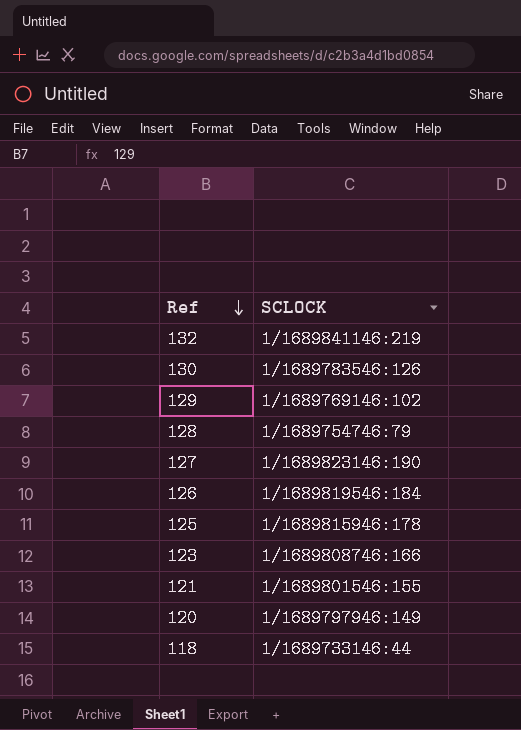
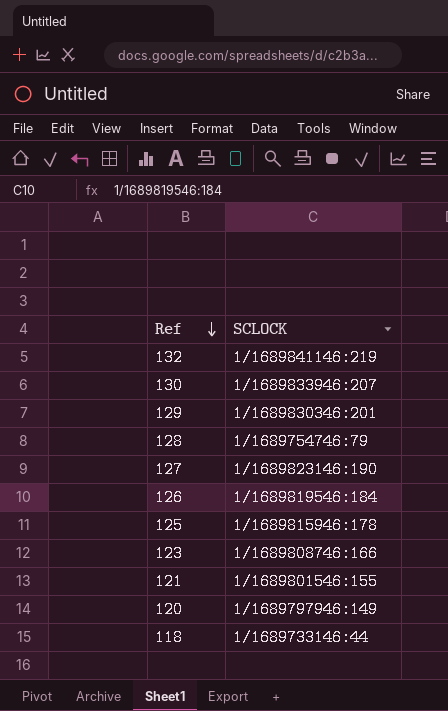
130 | SCLOCK: 1/1689783546:126 -> 1/1689833946:207
129 | SCLOCK: 1/1689769146:102 -> 1/1689830346:201

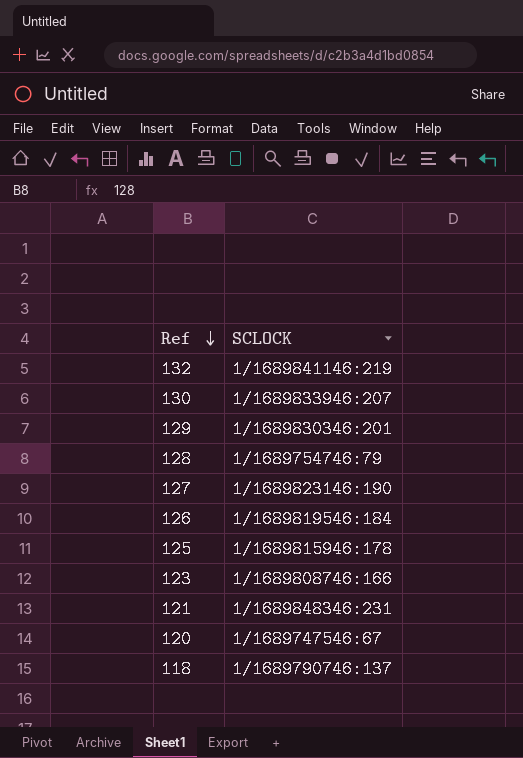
121 | SCLOCK: 1/1689801546:155 -> 1/1689848346:231
120 | SCLOCK: 1/1689797946:149 -> 1/1689747546:67
118 | SCLOCK: 1/1689733146:44 -> 1/1689790746:137

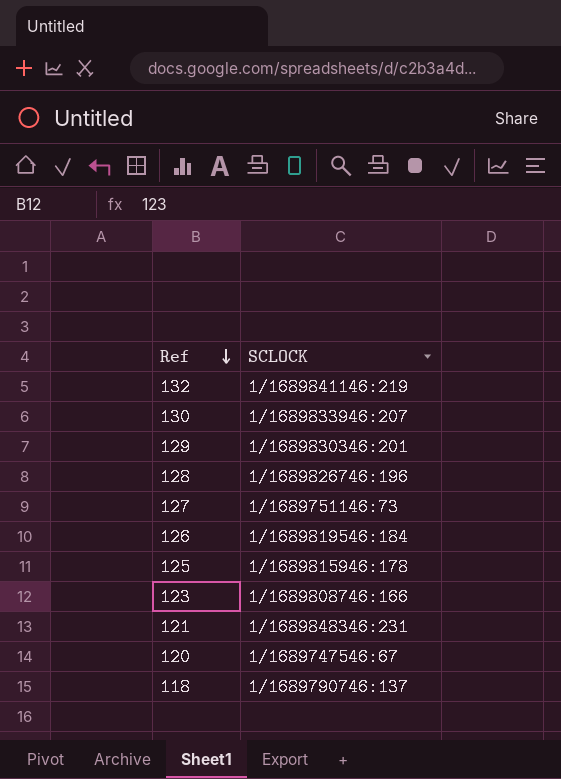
128 | SCLOCK: 1/1689754746:79 -> 1/1689826746:196
127 | SCLOCK: 1/1689823146:190 -> 1/1689751146:73

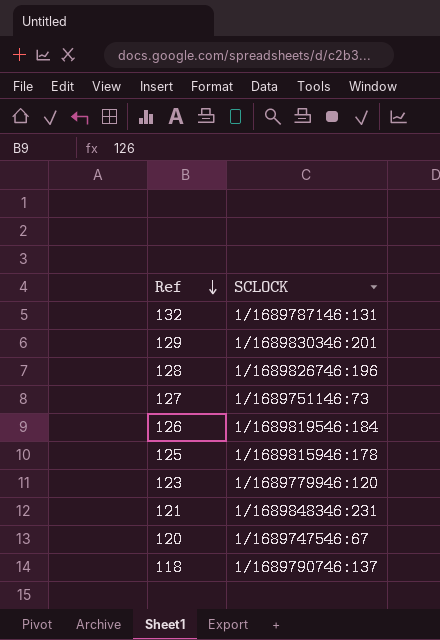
row 130: 1/1689833946:207 -> none
132 | SCLOCK: 1/1689841146:219 -> 1/1689787146:131
123 | SCLOCK: 1/1689808746:166 -> 1/1689779946:120

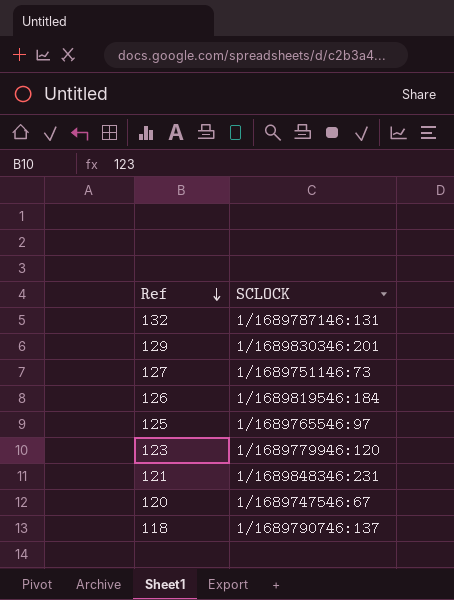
row 128: 1/1689826746:196 -> none
125 | SCLOCK: 1/1689815946:178 -> 1/1689765546:97

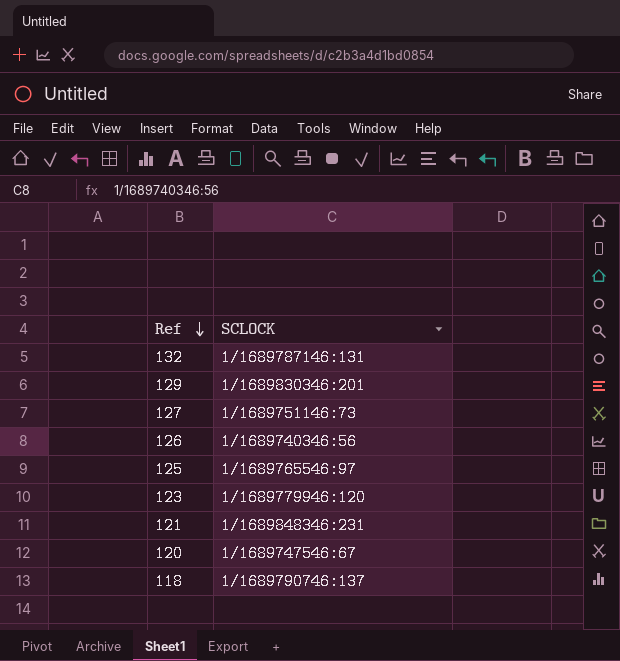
126 | SCLOCK: 1/1689819546:184 -> 1/1689740346:56

